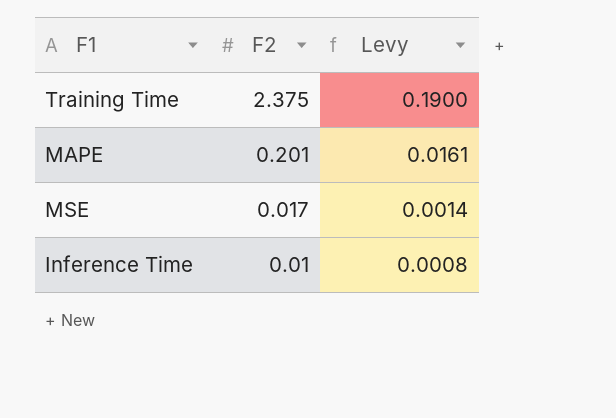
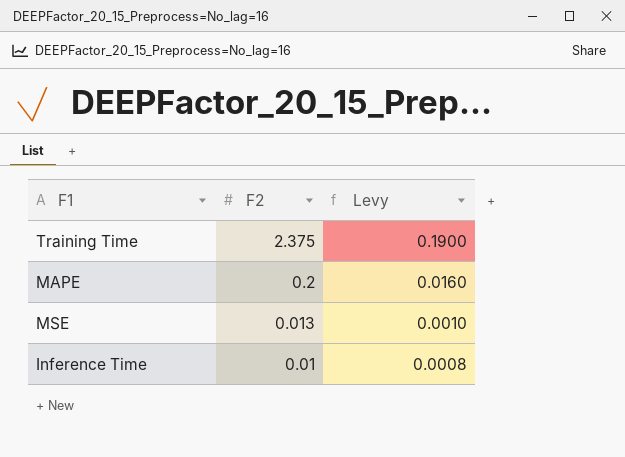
MAPE | F2: 0.201 -> 0.2
MAPE | Levy: 0.0161 -> 0.0160
MSE | F2: 0.017 -> 0.013
MSE | Levy: 0.0014 -> 0.0010

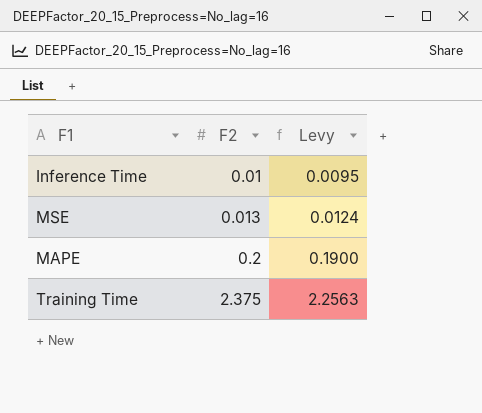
row order: F2 descending -> F2 ascending
column Levy | formula: [F2] * 0.08 -> [F2] * 0.95

